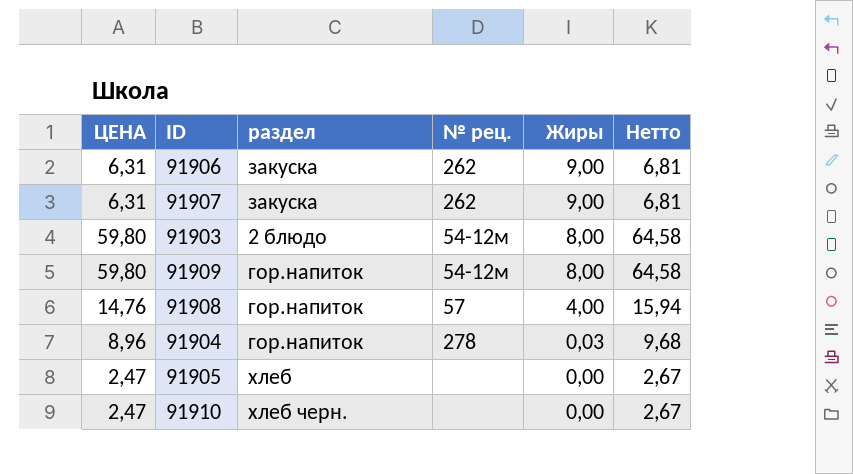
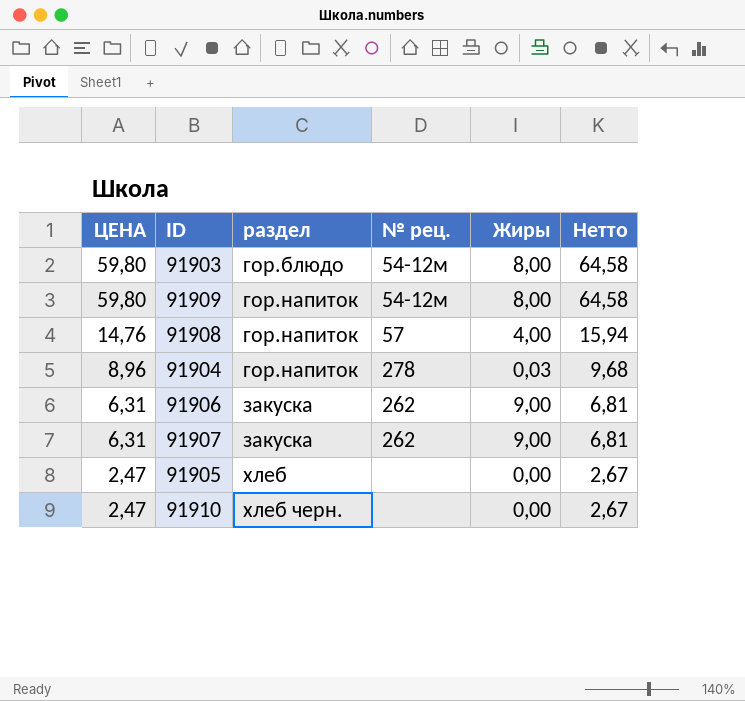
row order: Жиры descending -> ЦЕНА descending
91903 | раздел: 2 блюдо -> гор.блюдо

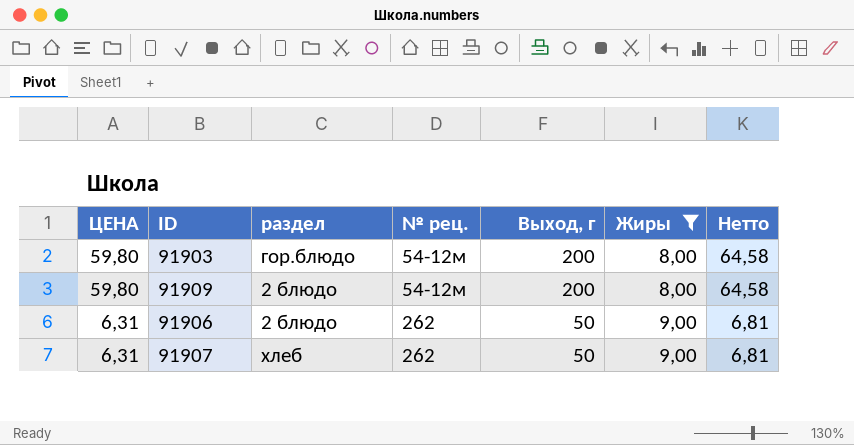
filter: none -> Жиры >= 8,00
column Выход, г | position: none -> 5
91909 | раздел: гор.напиток -> 2 блюдо
91906 | раздел: закуска -> 2 блюдо
91907 | раздел: закуска -> хлеб

